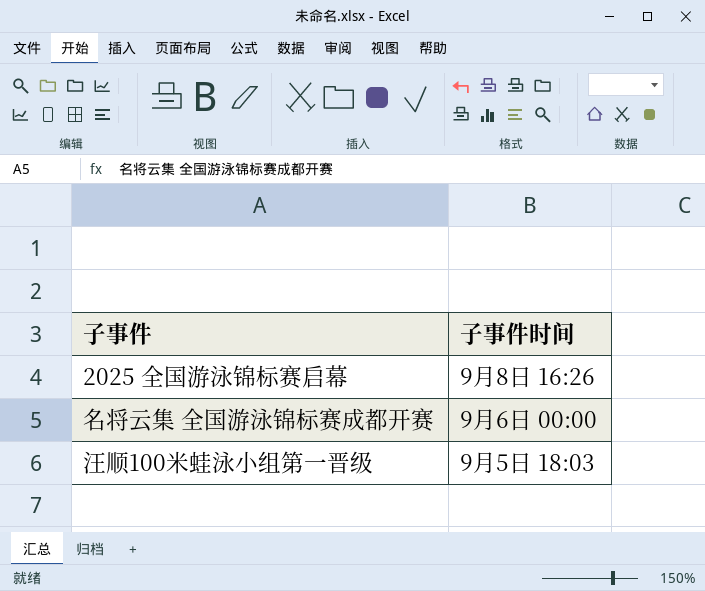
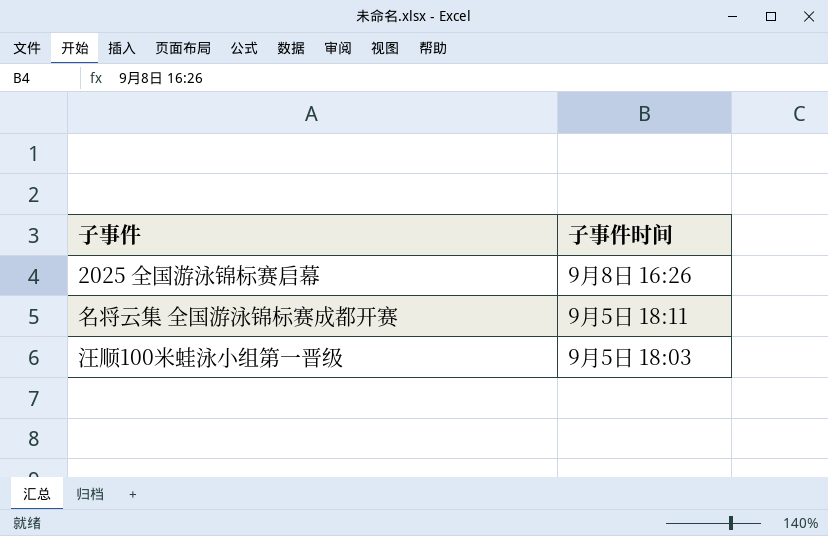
名将云集 全国游泳锦标赛成都开赛 | 子事件时间: 9月6日 00:00 -> 9月5日 18:11

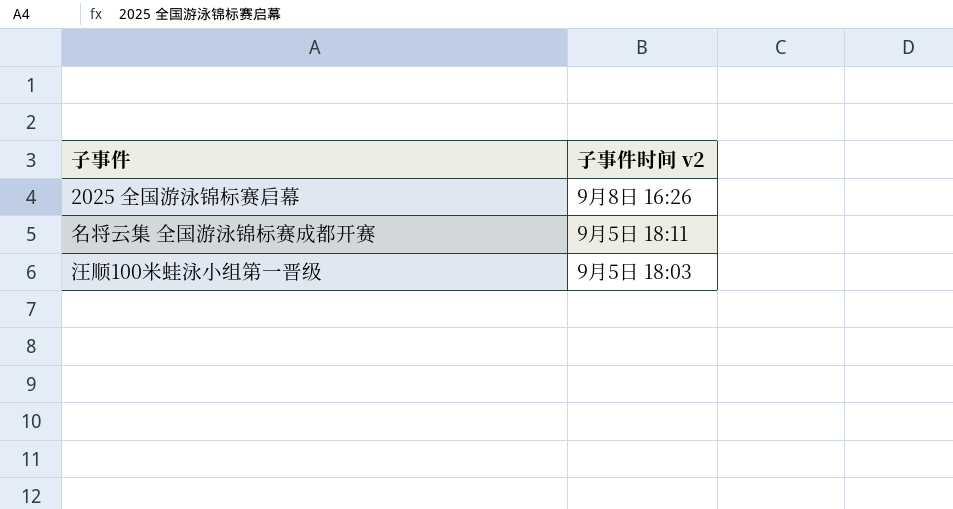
column name: 子事件时间 -> 子事件时间 v2

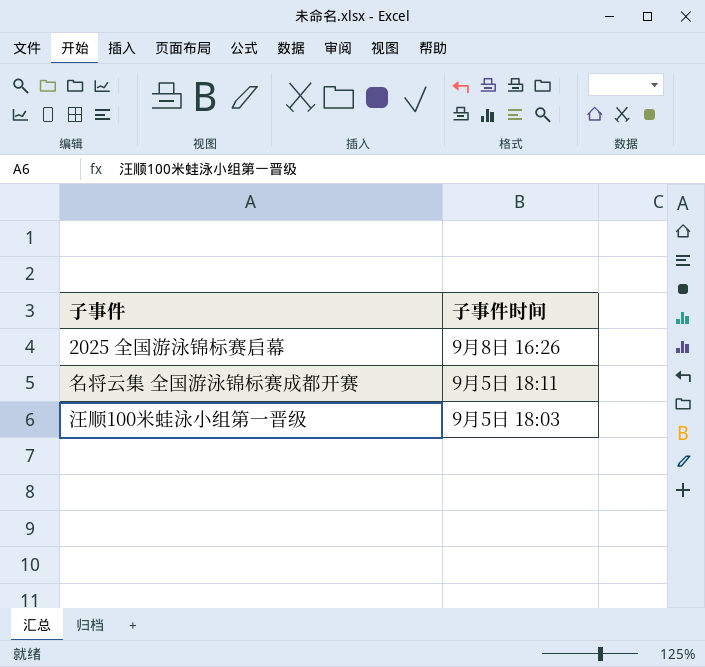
column name: 子事件时间 v2 -> 子事件时间

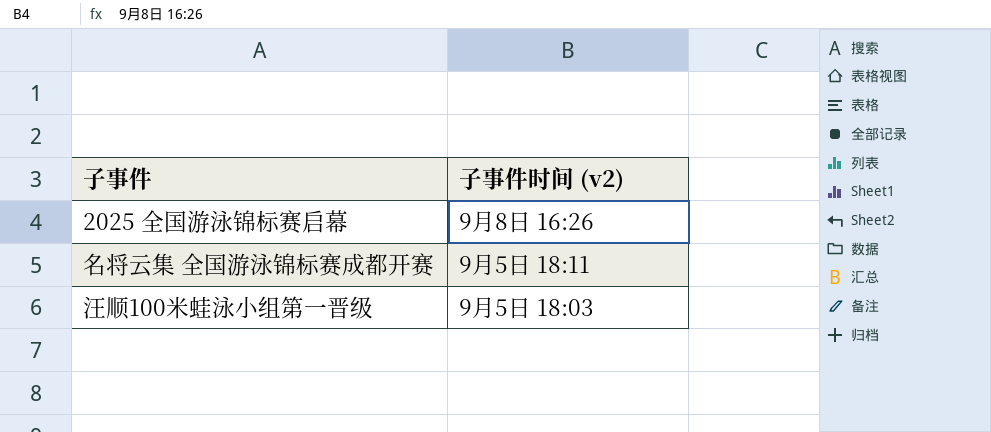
column name: 子事件时间 -> 子事件时间 (v2)

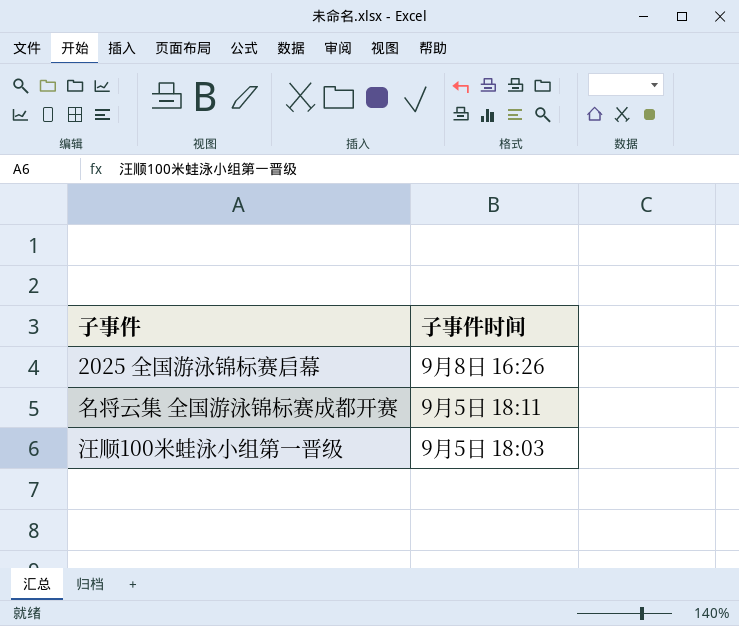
column name: 子事件时间 (v2) -> 子事件时间

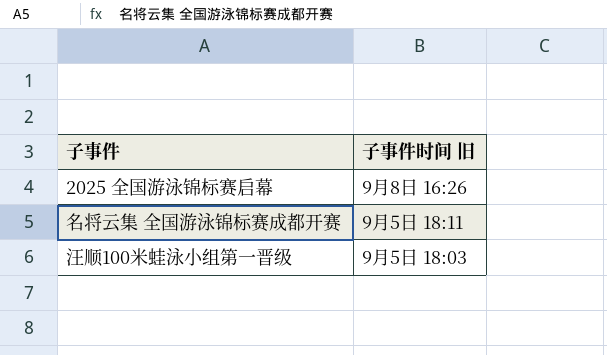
column name: 子事件时间 -> 子事件时间 旧

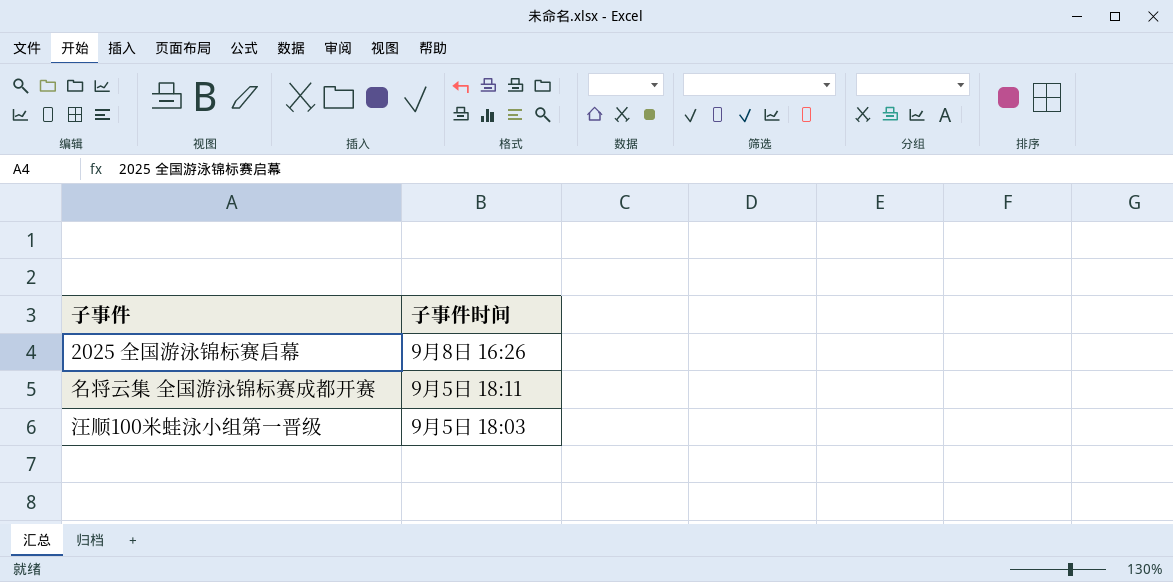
column name: 子事件时间 旧 -> 子事件时间

